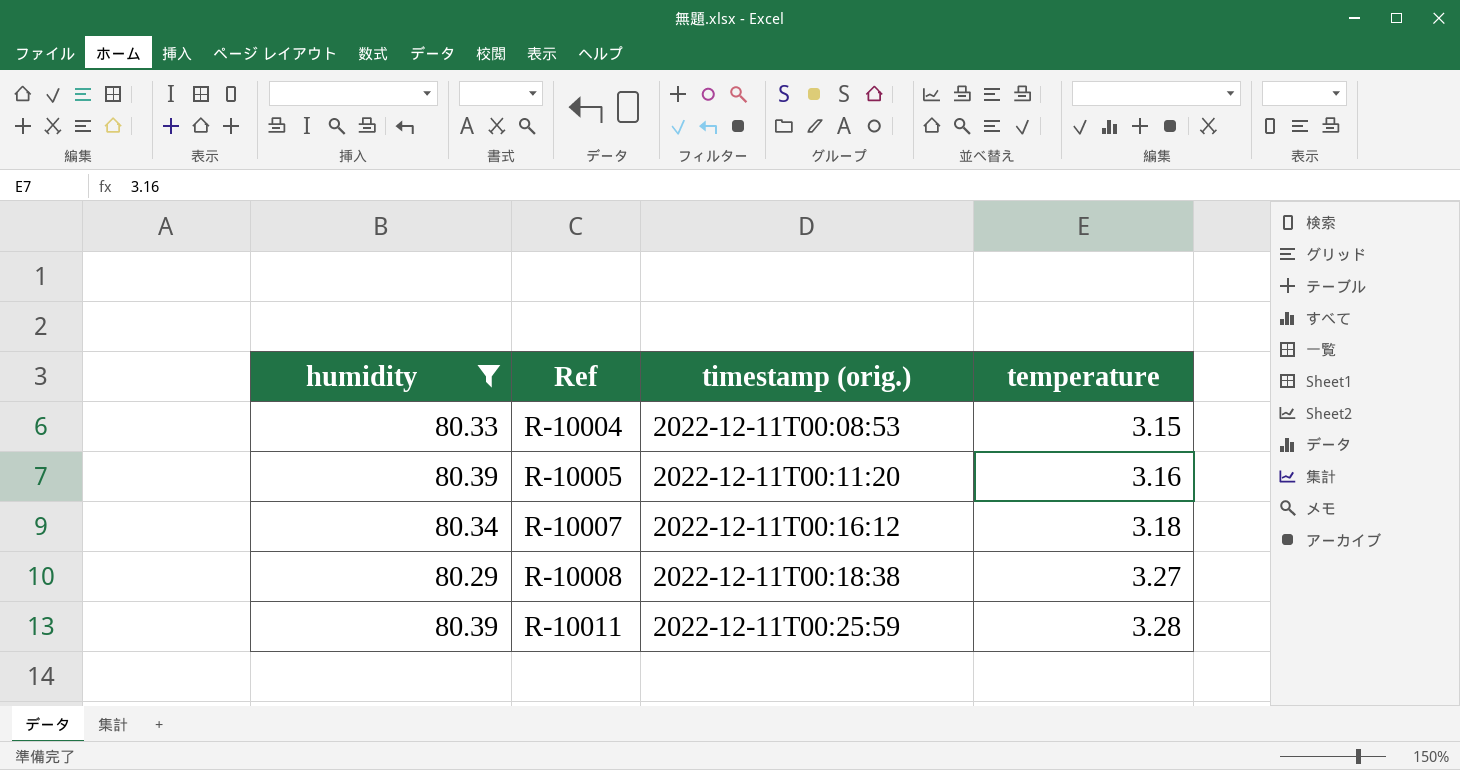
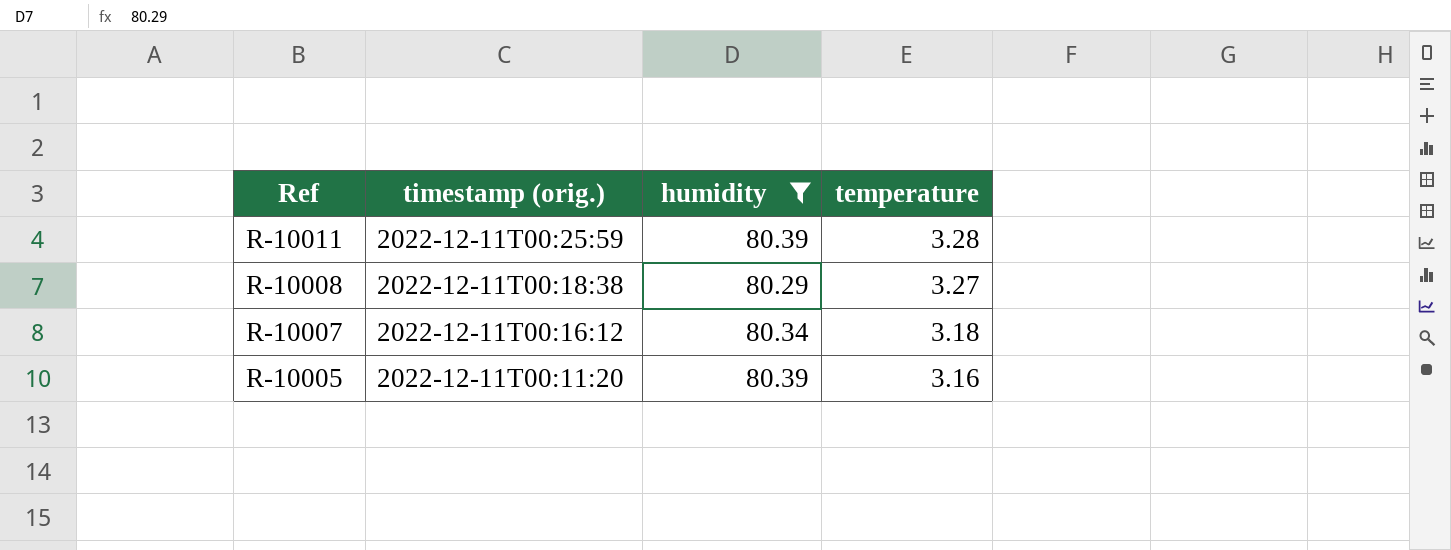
row order: Ref ascending -> Ref descending
column humidity | position: 1 -> 3
row R-10004: 80.33 | 2022-12-11T00:08:53 | 3.15 -> none

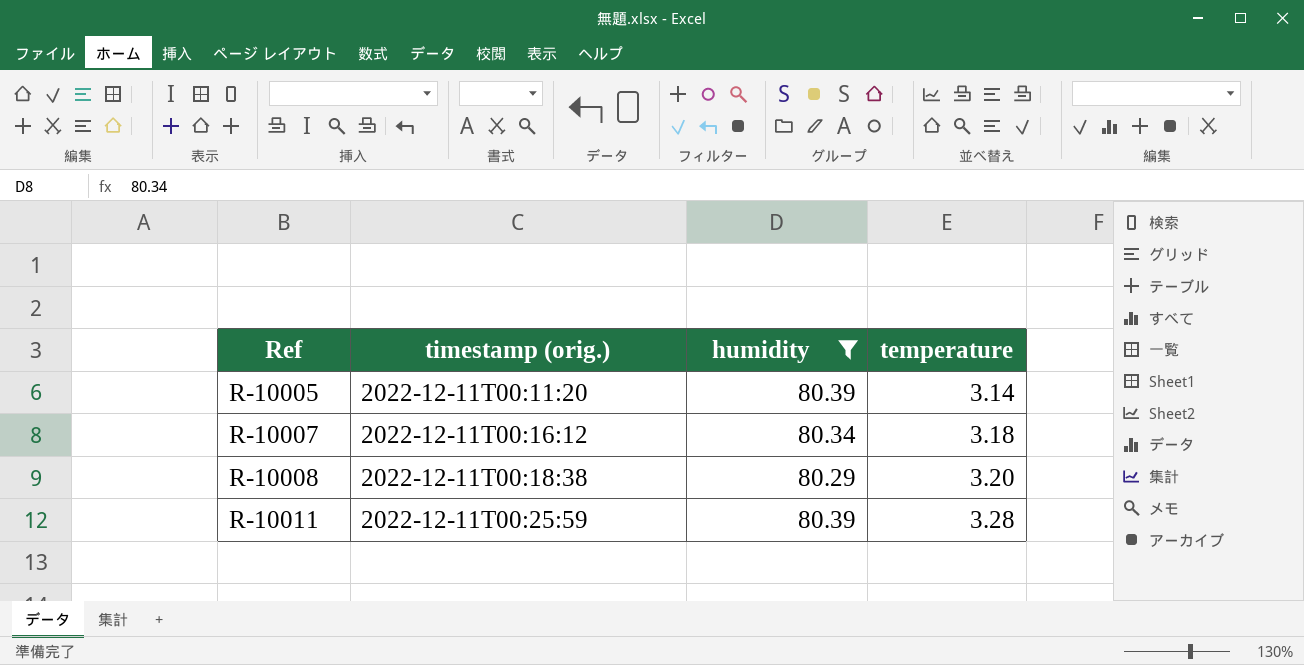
row order: Ref descending -> Ref ascending
R-10005 | temperature: 3.16 -> 3.14
R-10008 | temperature: 3.27 -> 3.20

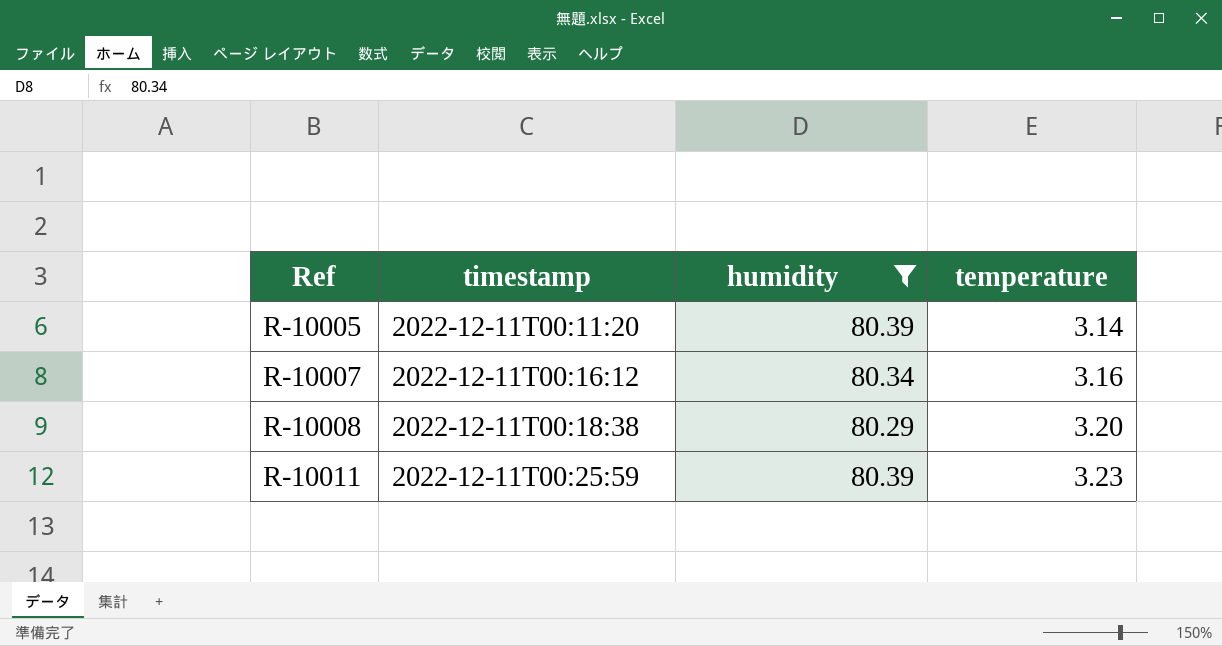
column name: timestamp (orig.) -> timestamp
R-10007 | temperature: 3.18 -> 3.16
R-10011 | temperature: 3.28 -> 3.23

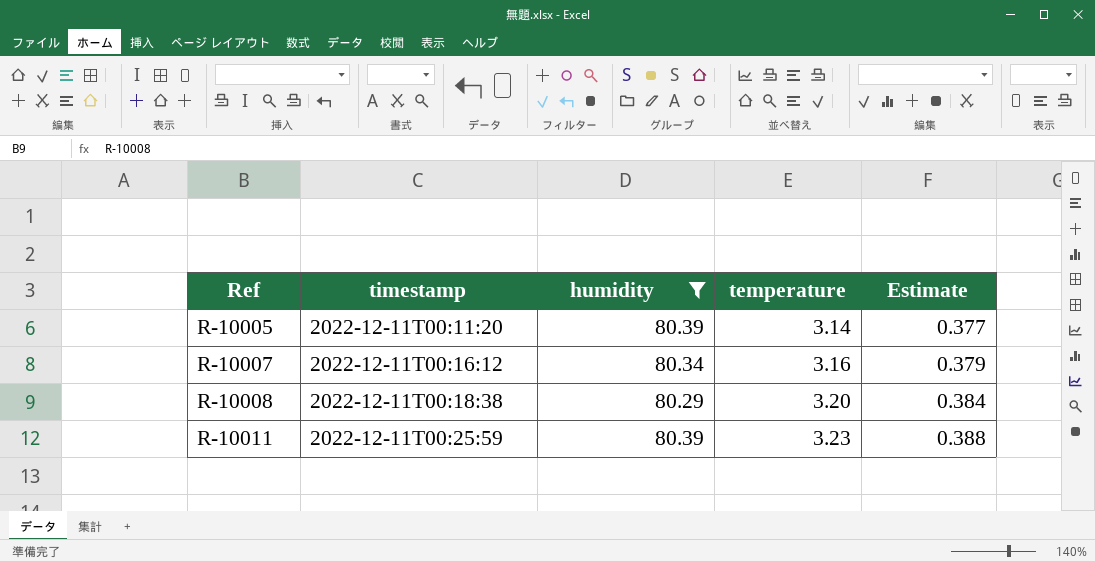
column Estimate | formula: none -> [temperature] * 0.12

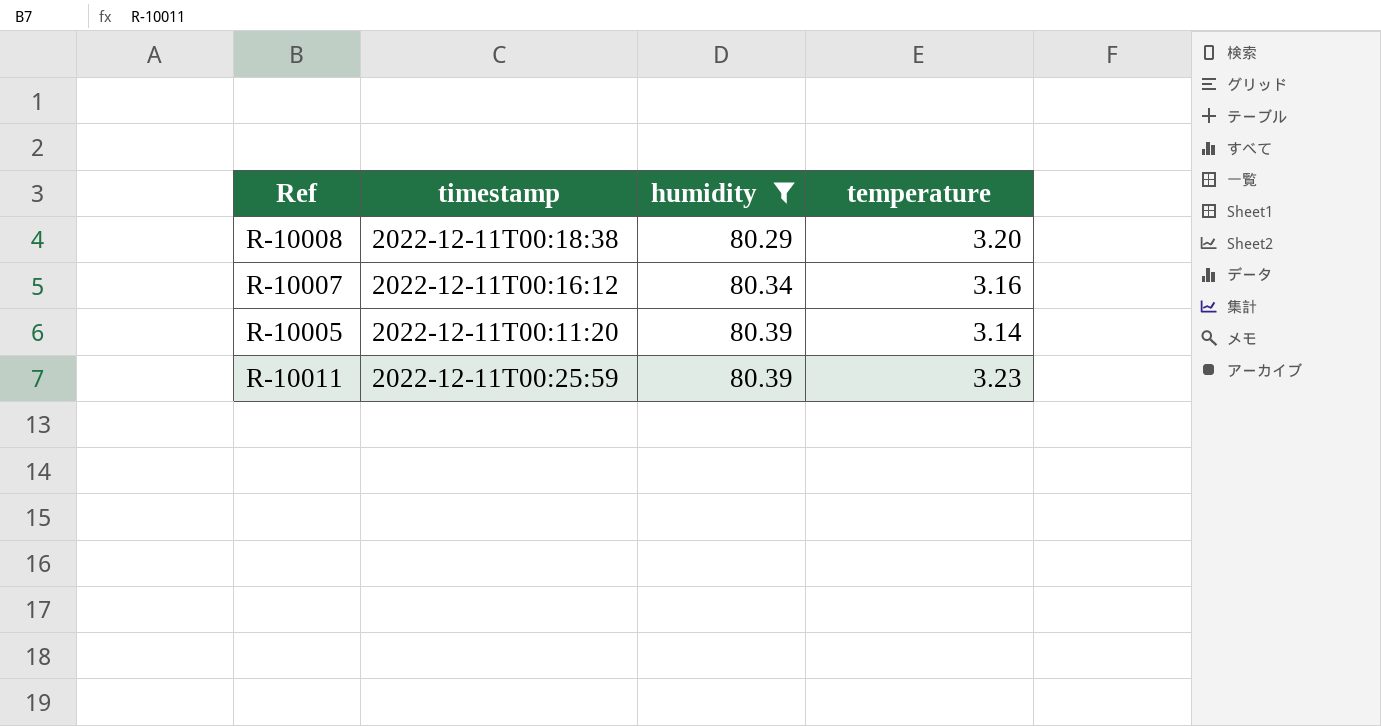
row order: Ref ascending -> humidity ascending
column Estimate | formula: [temperature] * 0.12 -> none

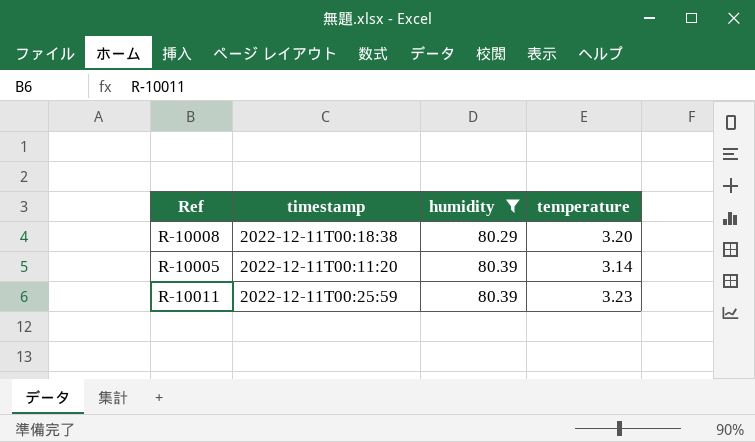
row R-10007: 2022-12-11T00:16:12 | 80.34 | 3.16 -> none

